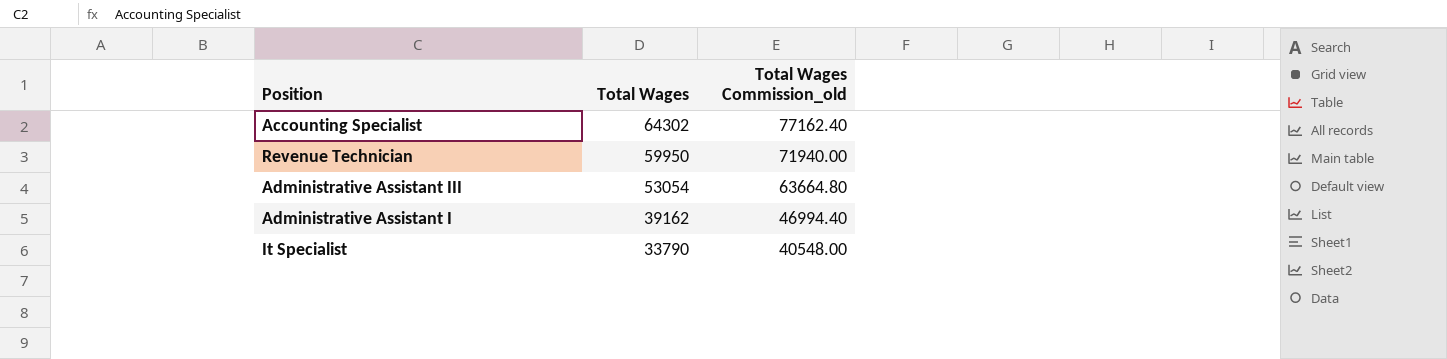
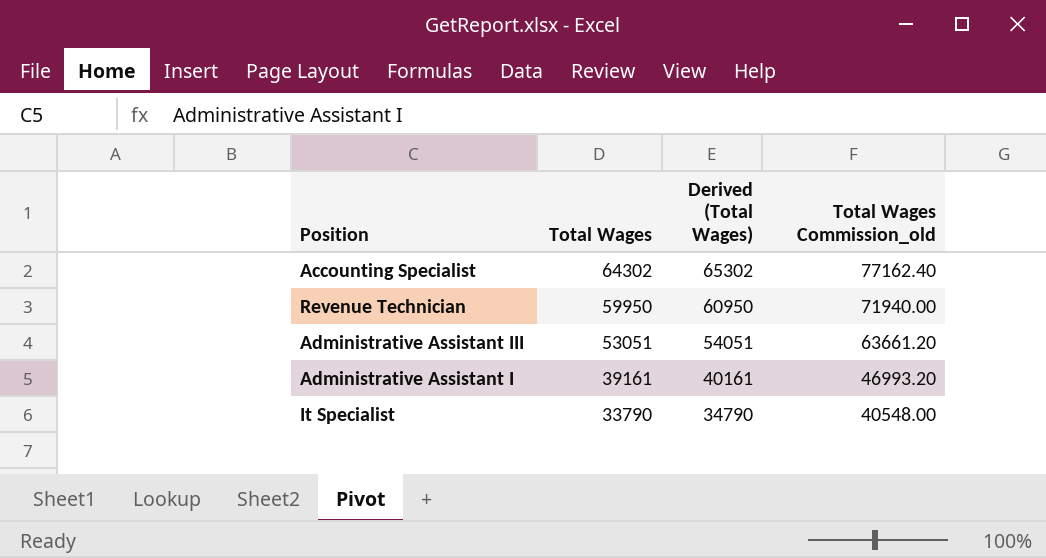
column Derived (Total Wages) | formula: none -> [Total Wages] + 1000
Administrative Assistant III | Total Wages: 53054 -> 53051
Administrative Assistant III | Total Wages Commission_old: 63664.80 -> 63661.20
Administrative Assistant I | Total Wages: 39162 -> 39161
Administrative Assistant I | Total Wages Commission_old: 46994.40 -> 46993.20

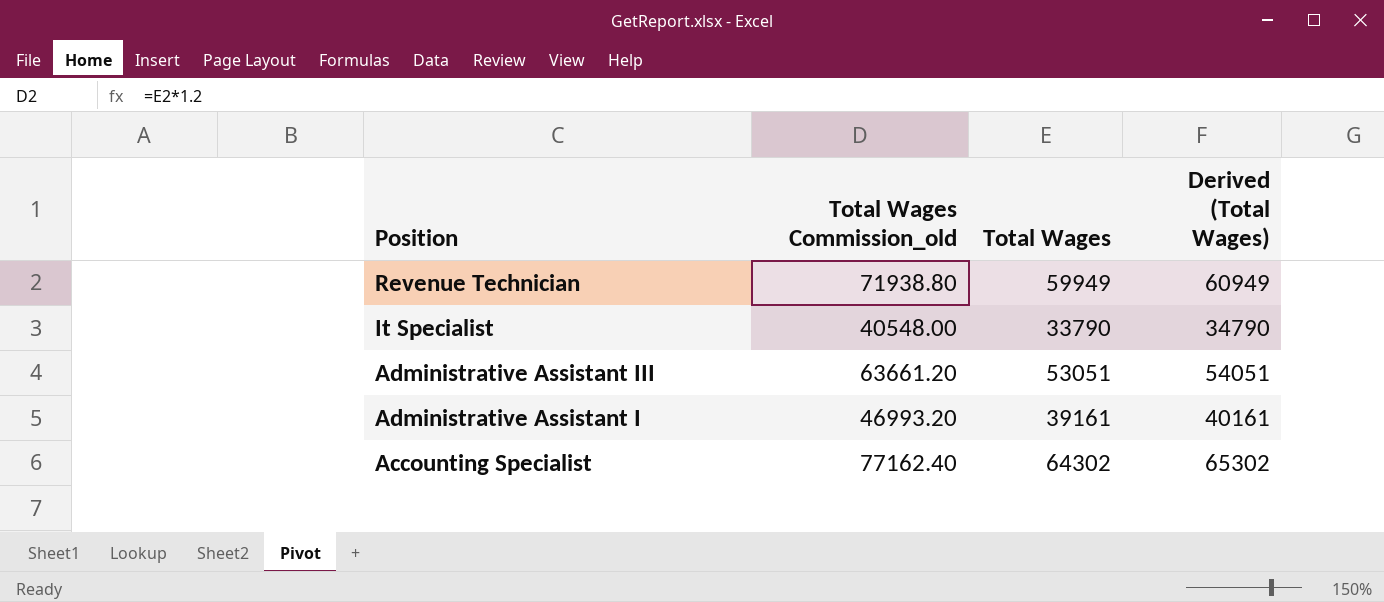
row order: Total Wages descending -> Position descending
column Total Wages Commission_old | position: 4 -> 2
Revenue Technician | Total Wages Commission_old: 71940.00 -> 71938.80
Revenue Technician | Total Wages: 59950 -> 59949
Revenue Technician | Derived (Total Wages): 60950 -> 60949

